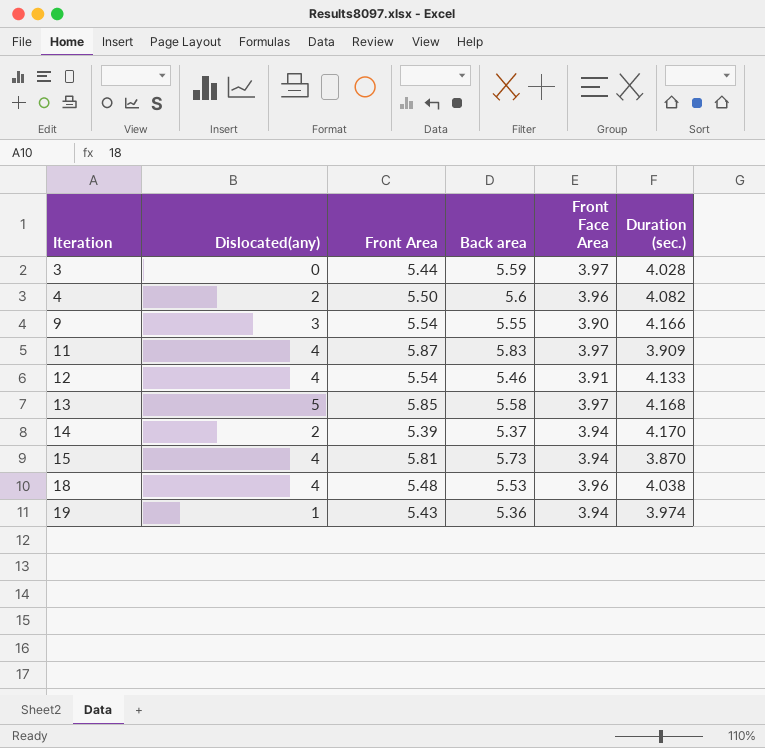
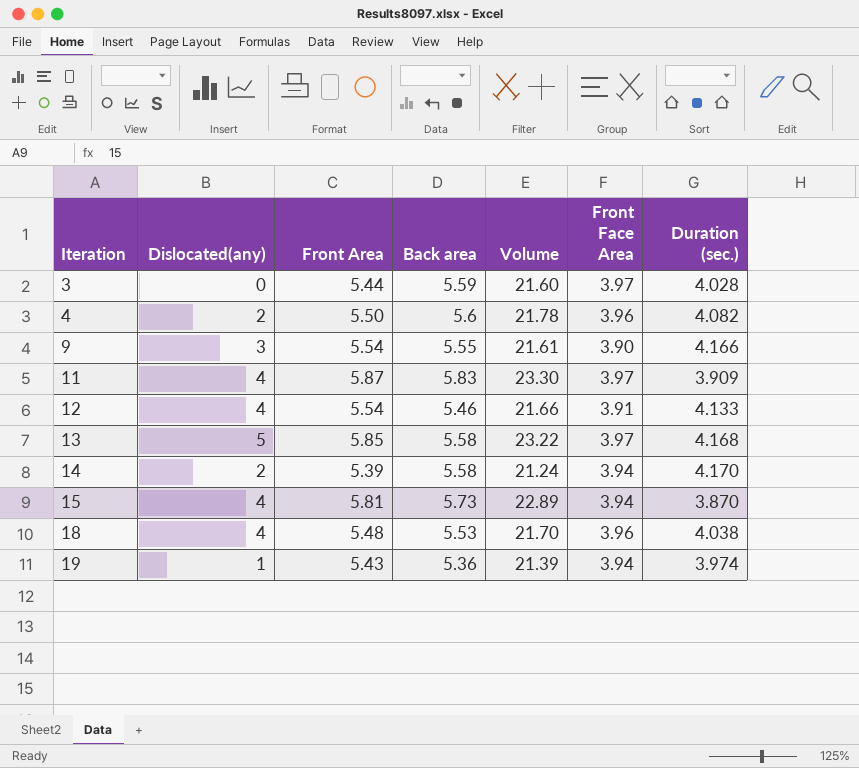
column Volume | formula: none -> [Front Area] * [Front Face Area]
14 | Back area: 5.37 -> 5.58

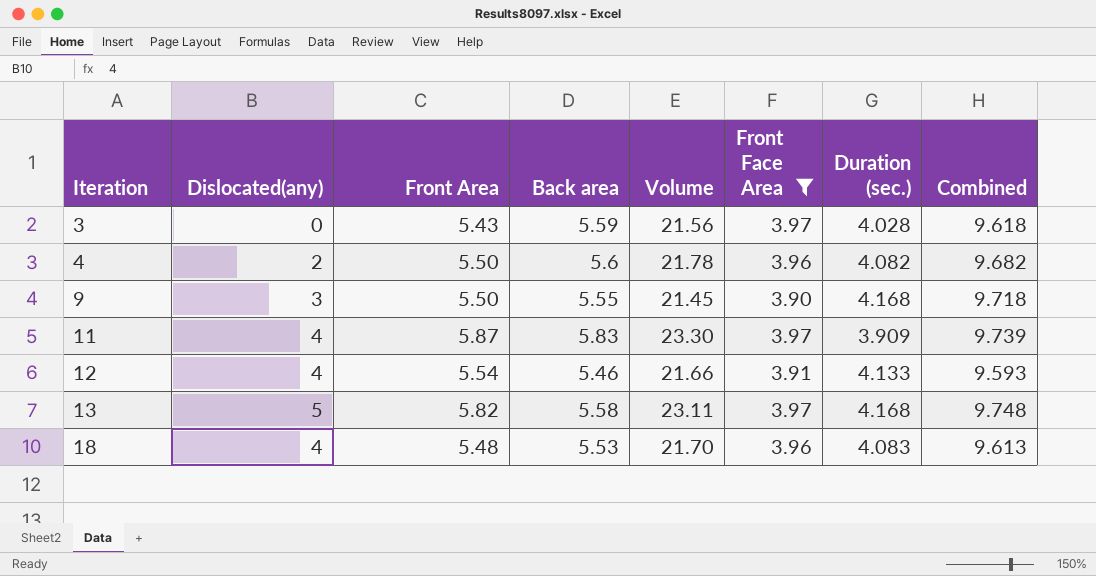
filter: none -> Front Face Area != 3.94
column Combined | formula: none -> [Back area] + [Duration (sec.)]
3 | Front Area: 5.44 -> 5.43
3 | Volume: 21.60 -> 21.56
9 | Front Area: 5.54 -> 5.50
9 | Volume: 21.61 -> 21.45
9 | Duration (sec.): 4.166 -> 4.168
13 | Front Area: 5.85 -> 5.82
13 | Volume: 23.22 -> 23.11
18 | Duration (sec.): 4.038 -> 4.083

